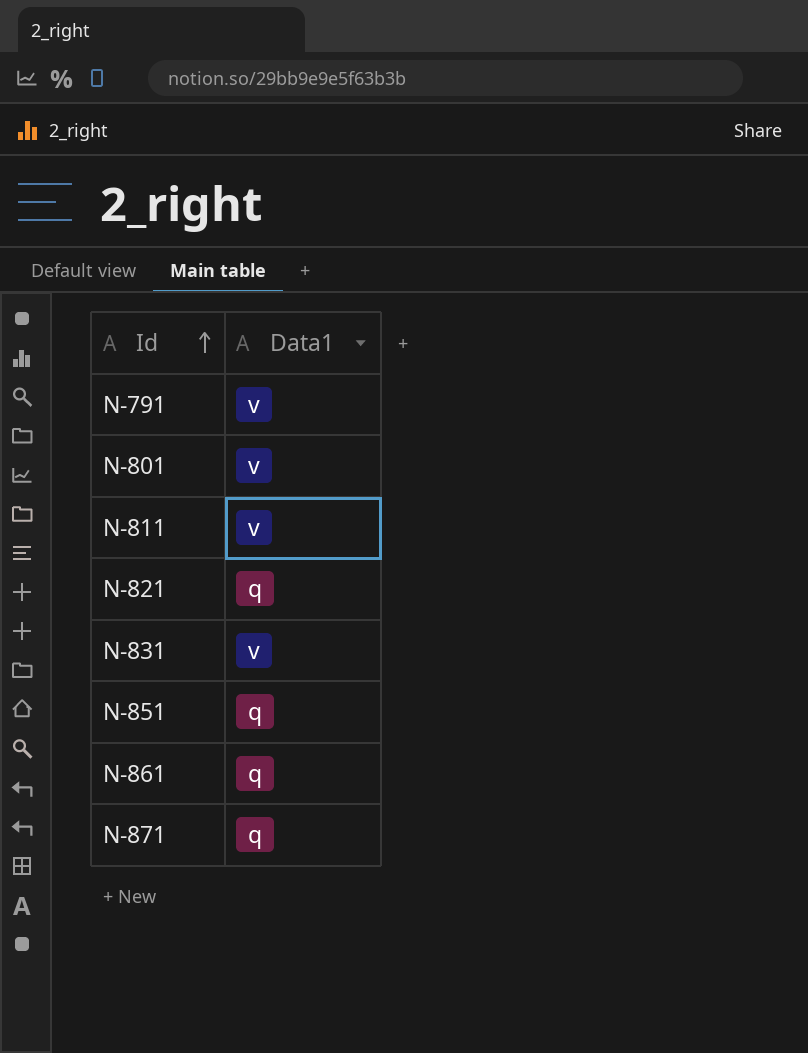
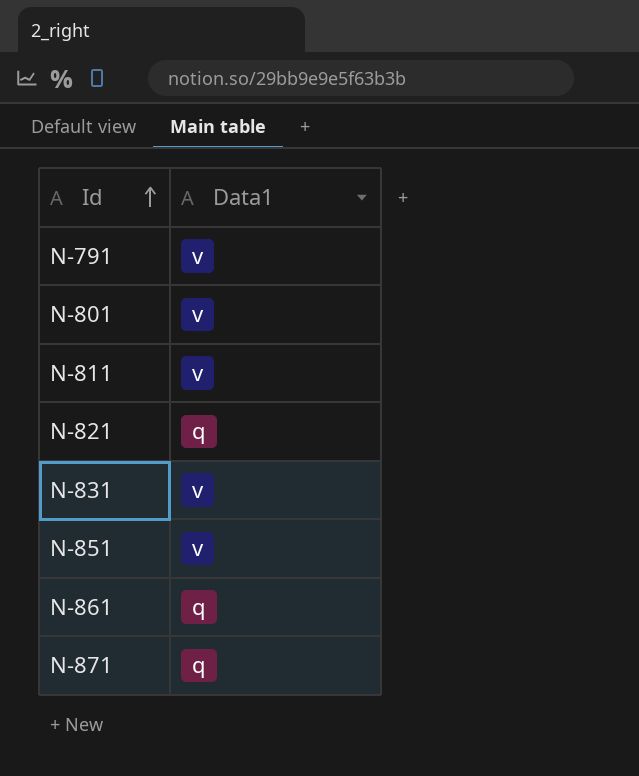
N-851 | Data1: q -> v

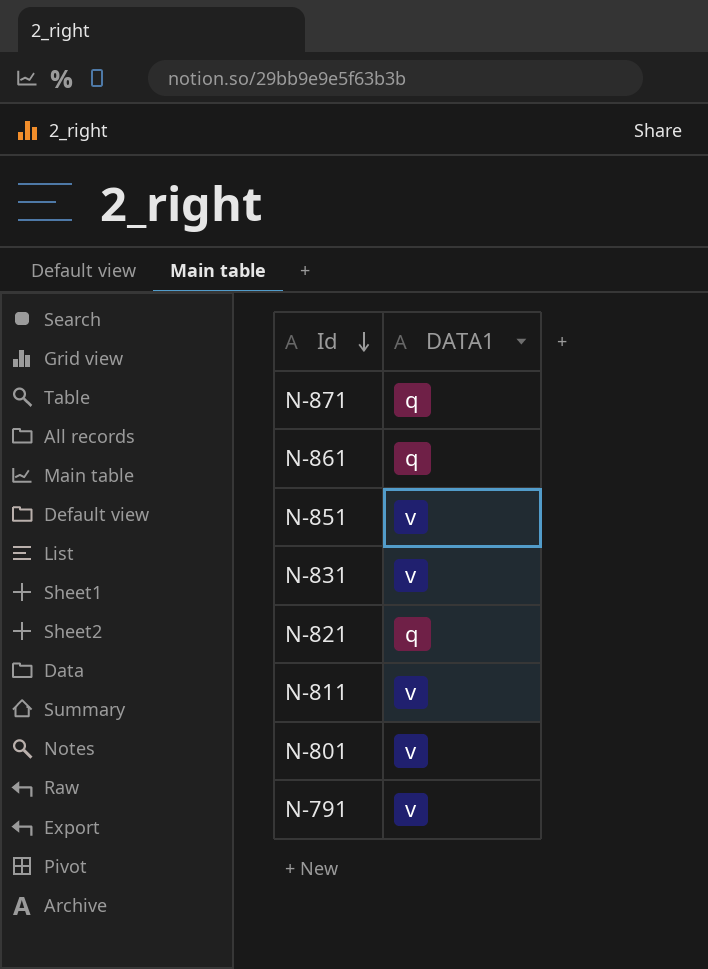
row order: Id ascending -> Id descending
column name: Data1 -> DATA1

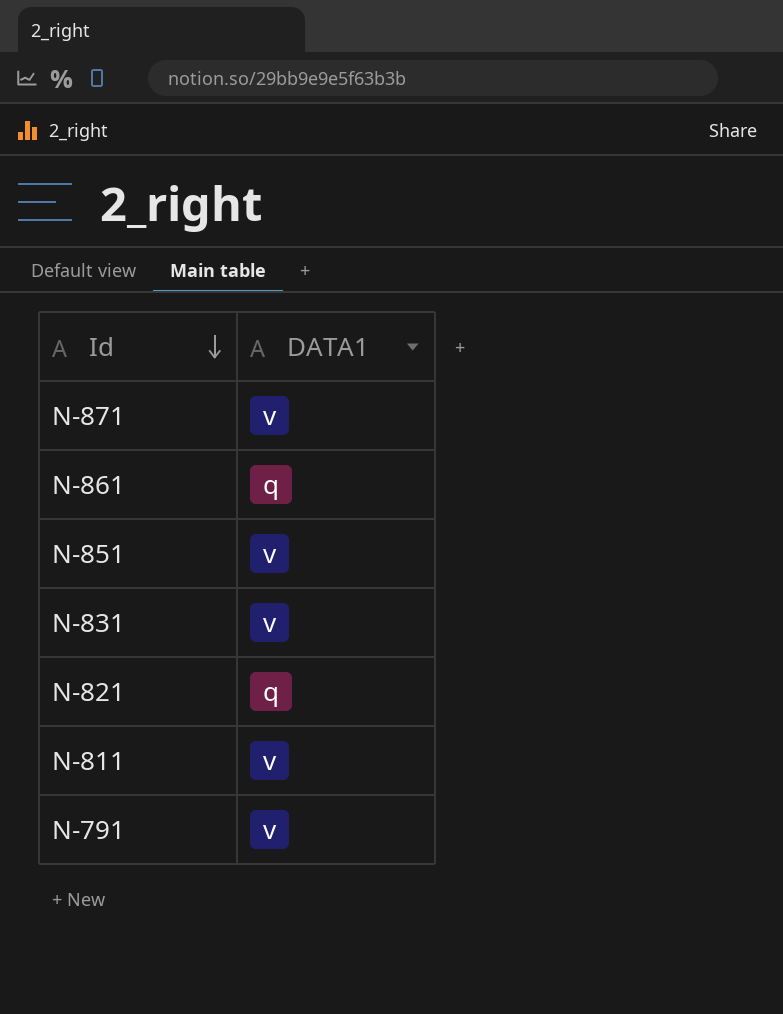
row N-801: v -> none
N-871 | DATA1: q -> v

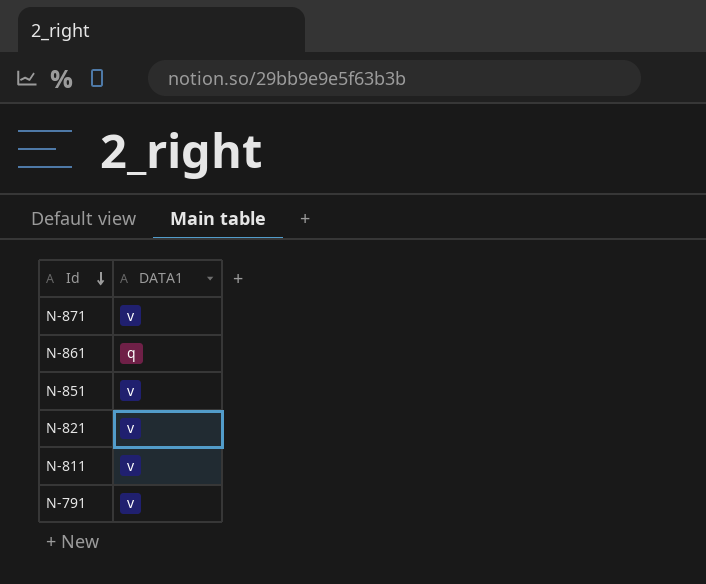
row N-831: v -> none
N-821 | DATA1: q -> v

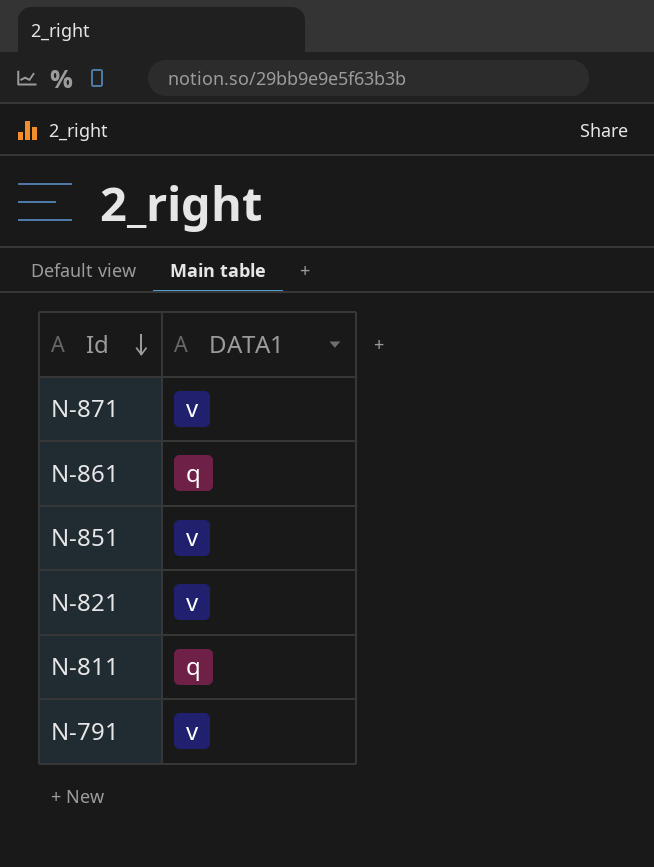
N-811 | DATA1: v -> q

